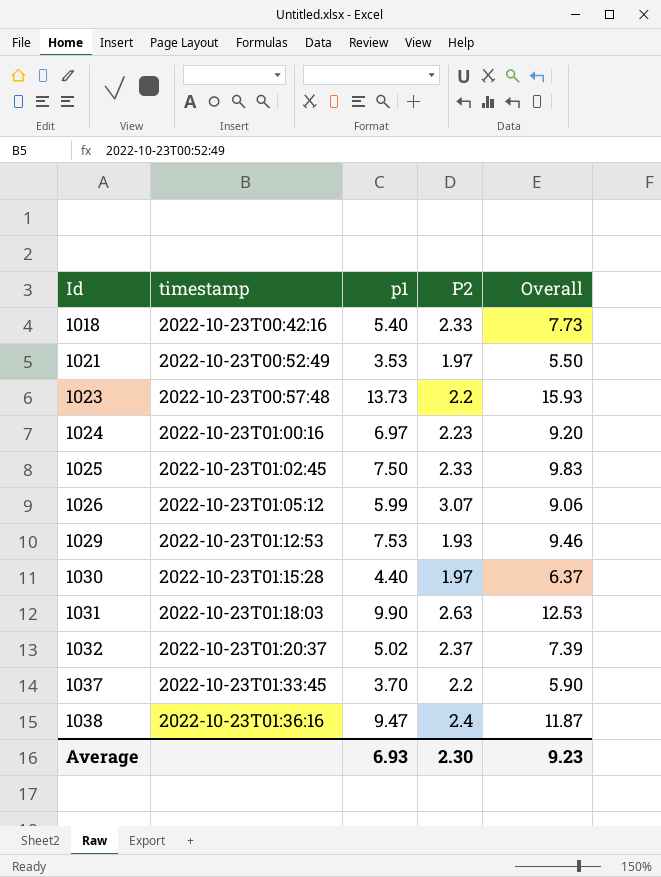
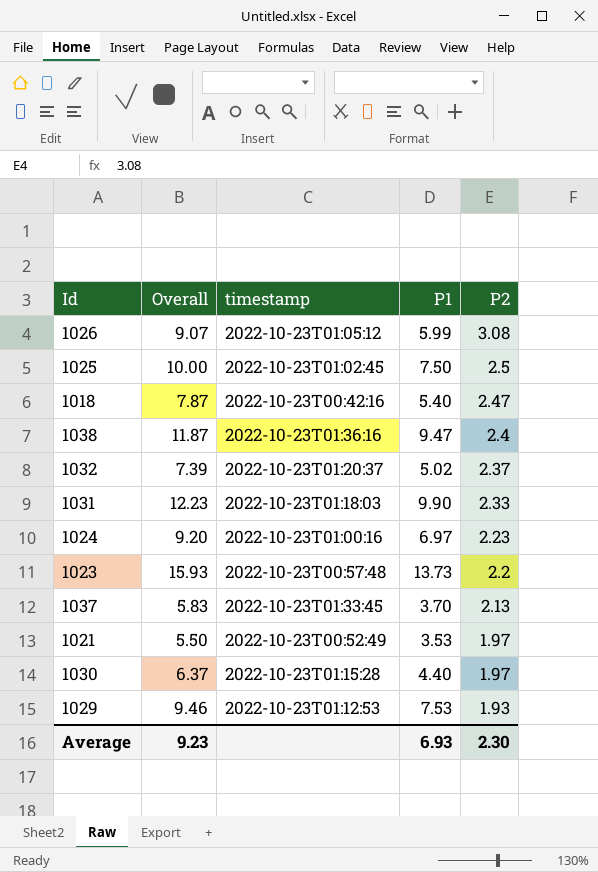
row order: Id ascending -> P2 descending
column Overall | position: 5 -> 2
column name: p1 -> P1
1026 | Overall: 9.06 -> 9.07
1026 | P2: 3.07 -> 3.08
1025 | Overall: 9.83 -> 10.00
1025 | P2: 2.33 -> 2.5
1018 | Overall: 7.73 -> 7.87
1018 | P2: 2.33 -> 2.47
1031 | Overall: 12.53 -> 12.23
1031 | P2: 2.63 -> 2.33
1037 | Overall: 5.90 -> 5.83
1037 | P2: 2.2 -> 2.13

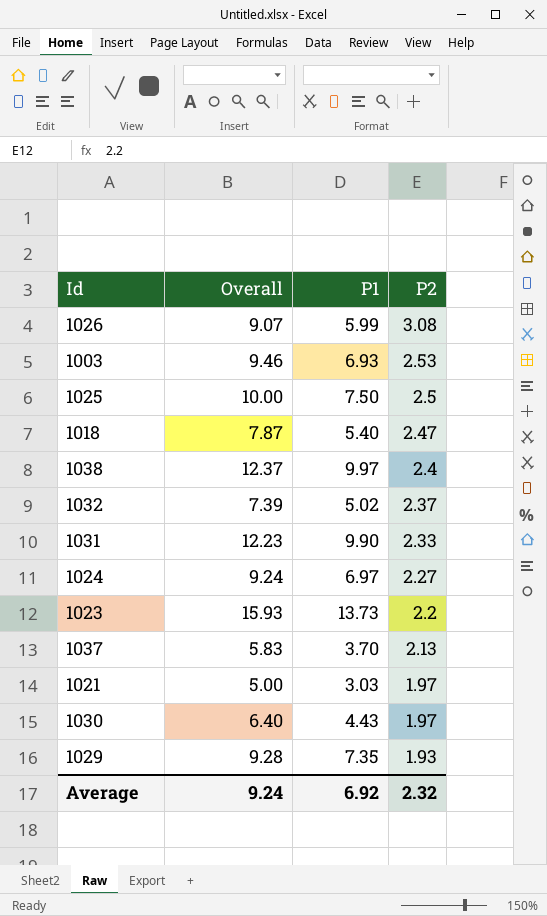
column timestamp | position: 3 -> none
row 1003: none -> 9.46 | 6.93 | 2.53
1038 | Overall: 11.87 -> 12.37
1038 | P1: 9.47 -> 9.97
1024 | Overall: 9.20 -> 9.24
1024 | P2: 2.23 -> 2.27
1021 | Overall: 5.50 -> 5.00
1021 | P1: 3.53 -> 3.03
1030 | Overall: 6.37 -> 6.40
1030 | P1: 4.40 -> 4.43
1029 | Overall: 9.46 -> 9.28
1029 | P1: 7.53 -> 7.35
Average | Overall: 9.23 -> 9.24
Average | P1: 6.93 -> 6.92
Average | P2: 2.30 -> 2.32

